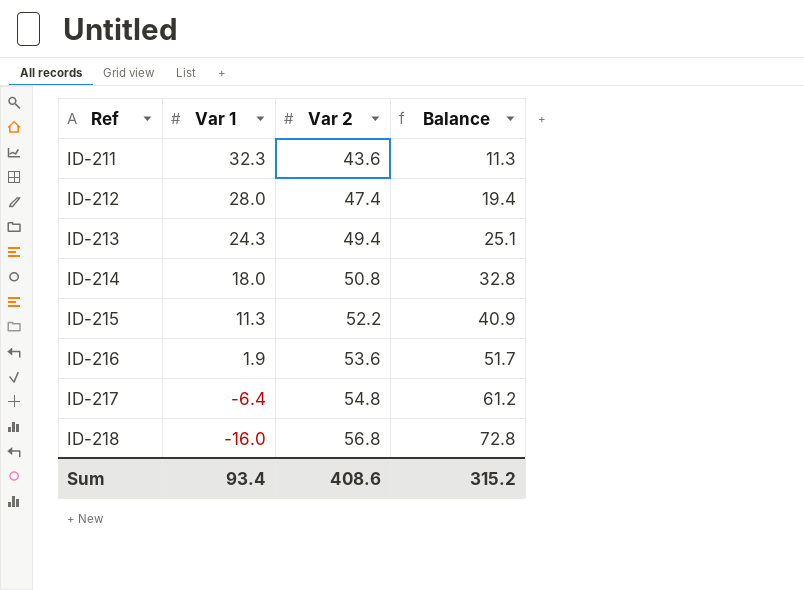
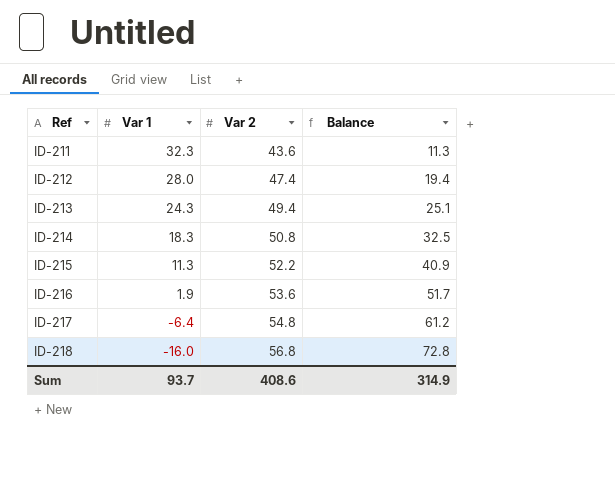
ID-214 | Var 1: 18.0 -> 18.3
ID-214 | Balance: 32.8 -> 32.5
Sum | Var 1: 93.4 -> 93.7
Sum | Balance: 315.2 -> 314.9

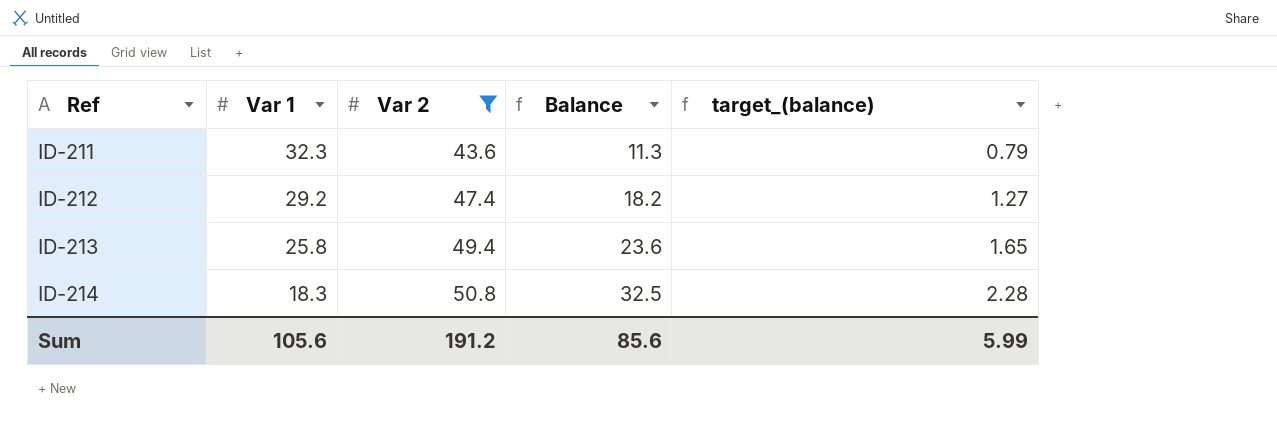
filter: none -> Var 2 <= 50.8
column target_(balance) | formula: none -> [Balance] * 0.07
ID-212 | Var 1: 28.0 -> 29.2
ID-212 | Balance: 19.4 -> 18.2
ID-213 | Var 1: 24.3 -> 25.8
ID-213 | Balance: 25.1 -> 23.6
Sum | Var 1: 93.7 -> 105.6
Sum | Var 2: 408.6 -> 191.2
Sum | Balance: 314.9 -> 85.6

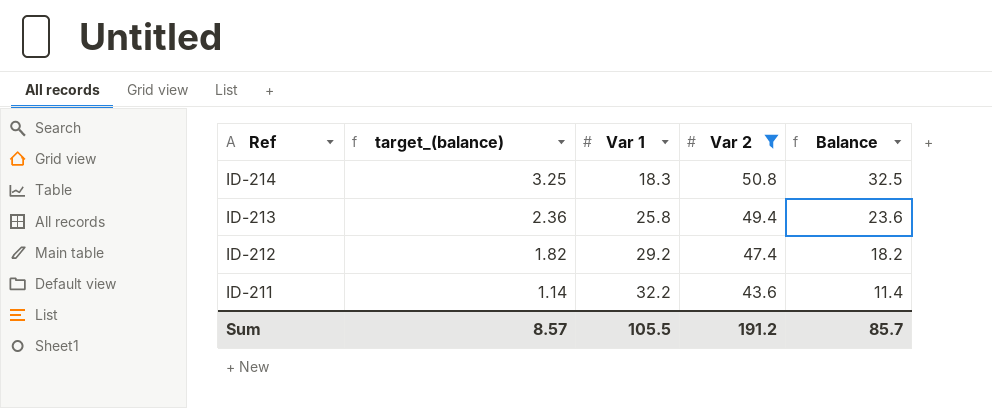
row order: Ref ascending -> Ref descending
column target_(balance) | formula: [Balance] * 0.07 -> [Balance] * 0.1
column target_(balance) | position: 5 -> 2
ID-211 | Var 1: 32.3 -> 32.2
ID-211 | Balance: 11.3 -> 11.4
Sum | target_(balance): 5.99 -> 8.57
Sum | Var 1: 105.6 -> 105.5
Sum | Balance: 85.6 -> 85.7

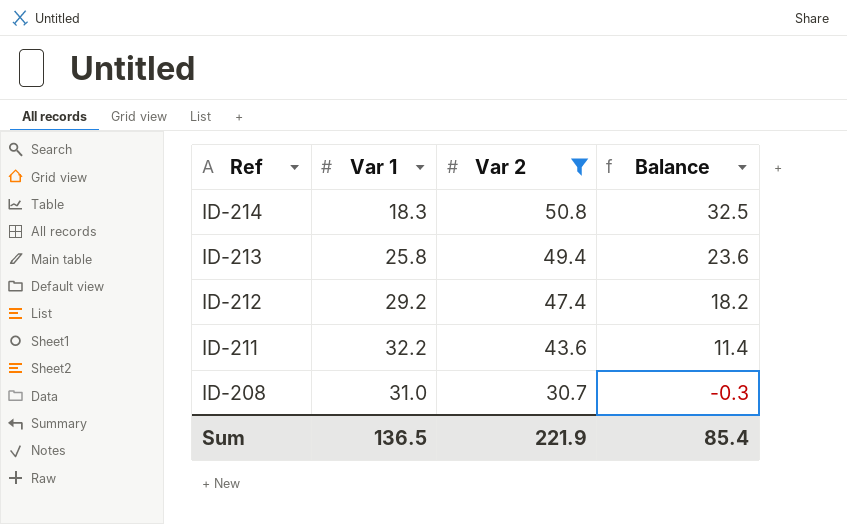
column target_(balance) | formula: [Balance] * 0.1 -> none
row ID-208: none -> 31.0 | 30.7 | -0.3
Sum | Var 1: 105.5 -> 136.5
Sum | Var 2: 191.2 -> 221.9
Sum | Balance: 85.7 -> 85.4

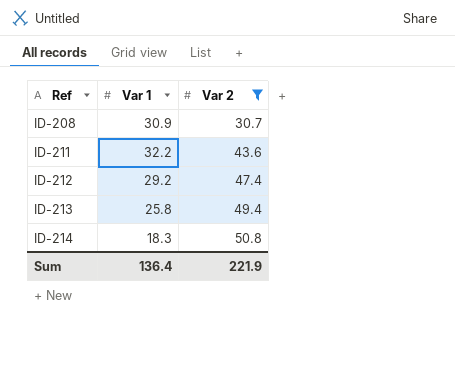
row order: Ref descending -> Ref ascending
column Balance | formula: [Var 2] - [Var 1] -> none
ID-208 | Var 1: 31.0 -> 30.9
Sum | Var 1: 136.5 -> 136.4

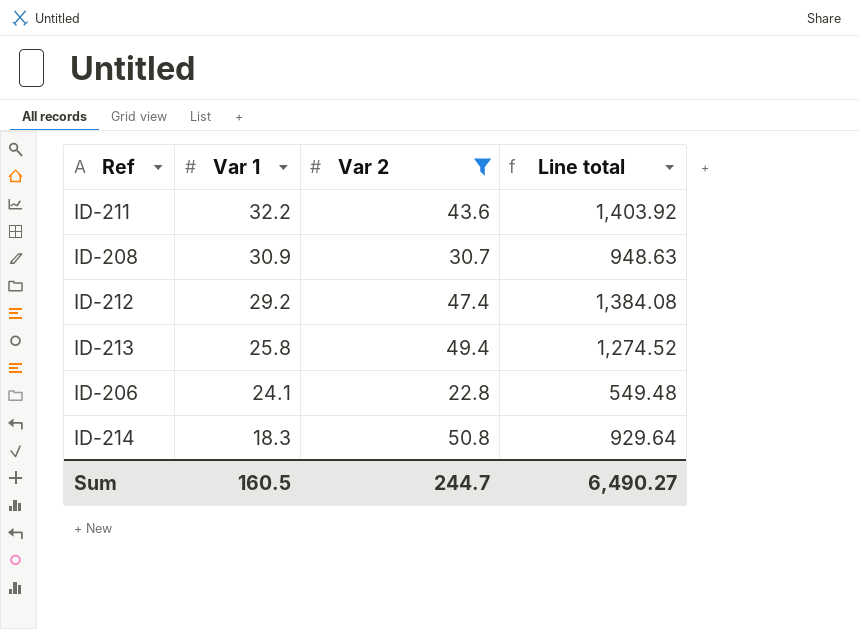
row order: Ref ascending -> Var 1 descending
column Line total | formula: none -> [Var 1] * [Var 2]
row ID-206: none -> 24.1 | 22.8 | 549.48
Sum | Var 1: 136.4 -> 160.5
Sum | Var 2: 221.9 -> 244.7

